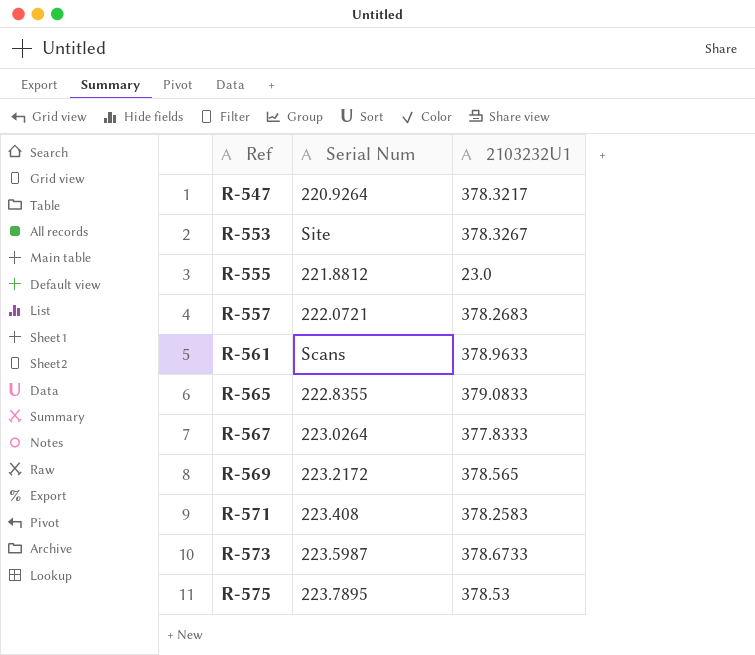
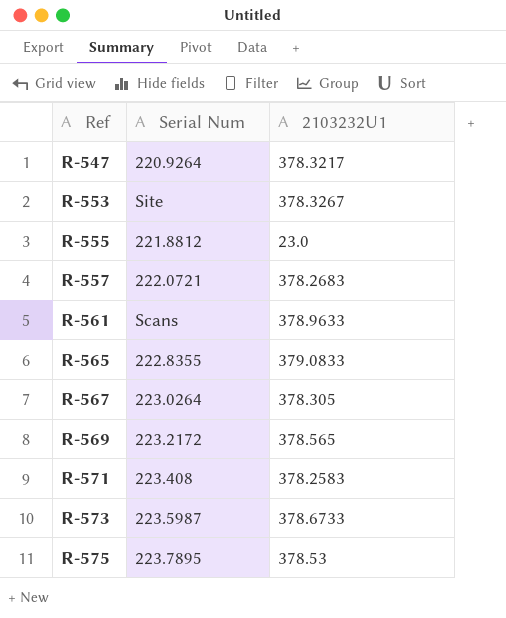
R-567 | 2103232U1: 377.8333 -> 378.305

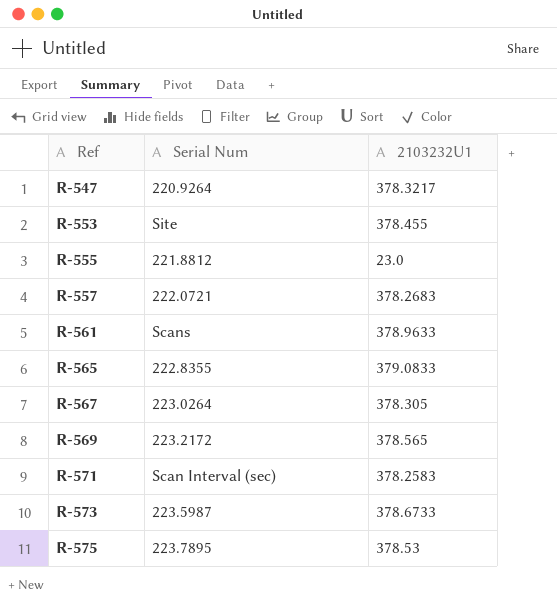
R-553 | 2103232U1: 378.3267 -> 378.455
R-571 | Serial Num: 223.408 -> Scan Interval (sec)

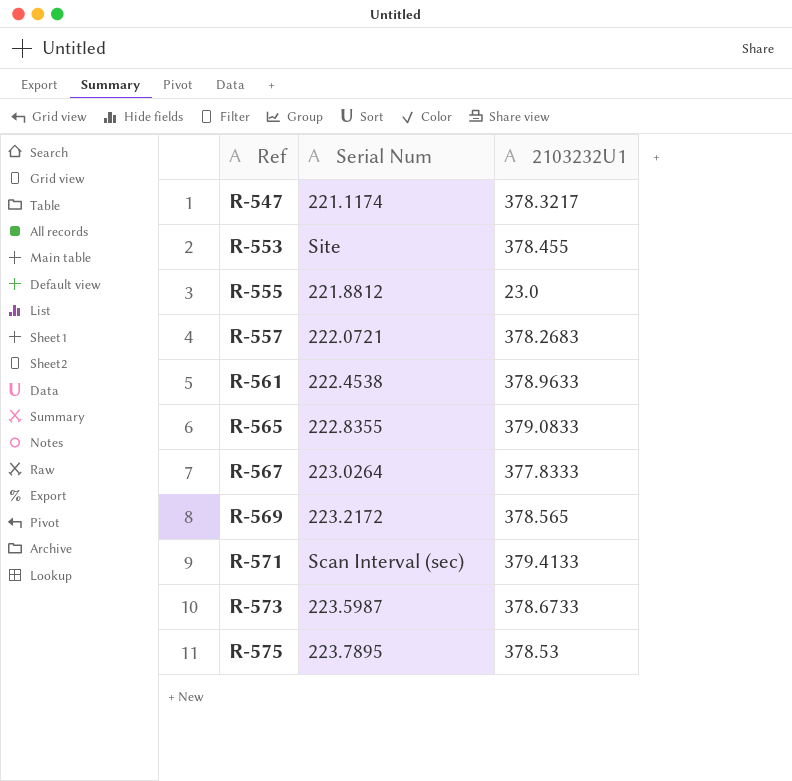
R-547 | Serial Num: 220.9264 -> 221.1174
R-561 | Serial Num: Scans -> 222.4538
R-567 | 2103232U1: 378.305 -> 377.8333
R-571 | 2103232U1: 378.2583 -> 379.4133

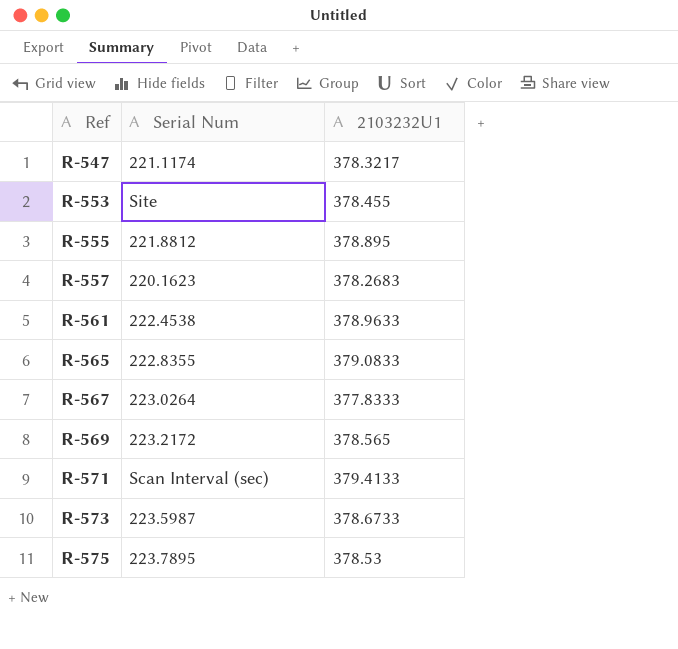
R-555 | 2103232U1: 23.0 -> 378.895
R-557 | Serial Num: 222.0721 -> 220.1623

